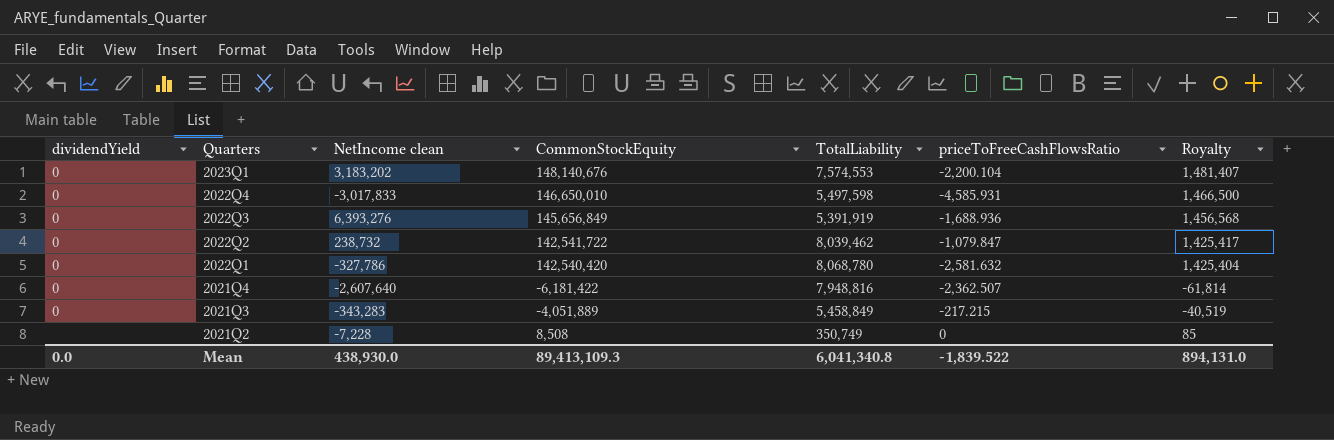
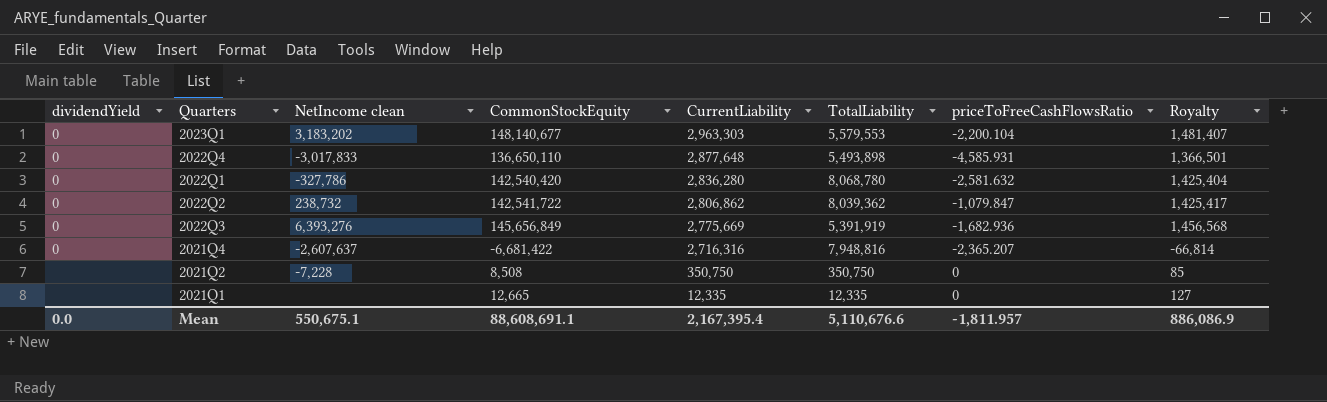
row order: Quarters descending -> CurrentLiability descending
column CurrentLiability | position: none -> 5
row 2021Q3: 0 | -343,283 | -4,051,889 | 5,458,849 | -217.215 | -40,519 -> none
2023Q1 | CommonStockEquity: 148,140,676 -> 148,140,677
2023Q1 | TotalLiability: 7,574,553 -> 5,579,553
2022Q4 | CommonStockEquity: 146,650,010 -> 136,650,110
2022Q4 | TotalLiability: 5,497,598 -> 5,493,898
2022Q4 | Royalty: 1,466,500 -> 1,366,501
2022Q2 | TotalLiability: 8,039,462 -> 8,039,362
2022Q3 | priceToFreeCashFlowsRatio: -1,688.936 -> -1,682.936
2021Q4 | NetIncome clean: -2,607,640 -> -2,607,637
2021Q4 | CommonStockEquity: -6,181,422 -> -6,681,422
2021Q4 | priceToFreeCashFlowsRatio: -2,362.507 -> -2,365.207
2021Q4 | Royalty: -61,814 -> -66,814
2021Q2 | TotalLiability: 350,749 -> 350,750
row 2021Q1: none -> none | none | 12,665 | 12,335 | 12,335 | 0 | 127
Mean | NetIncome clean: 438,930.0 -> 550,675.1
Mean | CommonStockEquity: 89,413,109.3 -> 88,608,691.1
Mean | TotalLiability: 6,041,340.8 -> 5,110,676.6
Mean | priceToFreeCashFlowsRatio: -1,839.522 -> -1,811.957
Mean | Royalty: 894,131.0 -> 886,086.9

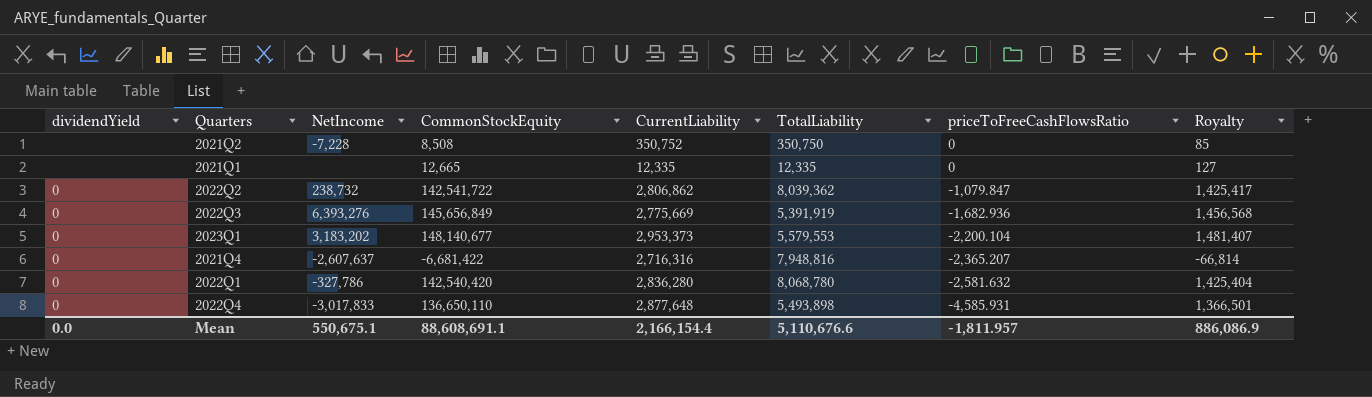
row order: CurrentLiability descending -> priceToFreeCashFlowsRatio descending
column name: NetIncome clean -> NetIncome
2021Q2 | CurrentLiability: 350,750 -> 350,752
2023Q1 | CurrentLiability: 2,963,303 -> 2,953,373
Mean | CurrentLiability: 2,167,395.4 -> 2,166,154.4

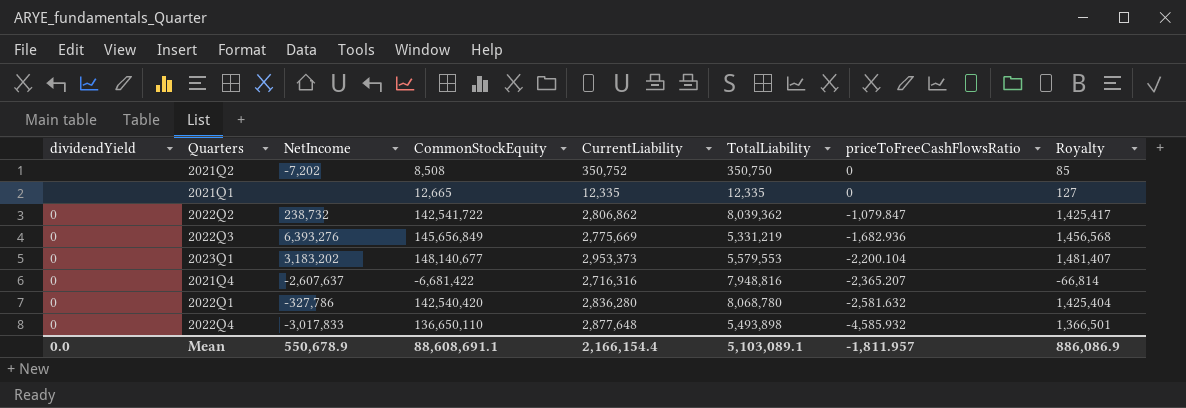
2021Q2 | NetIncome: -7,228 -> -7,202
2022Q3 | TotalLiability: 5,391,919 -> 5,331,219
2022Q4 | priceToFreeCashFlowsRatio: -4,585.931 -> -4,585.932
Mean | NetIncome: 550,675.1 -> 550,678.9
Mean | TotalLiability: 5,110,676.6 -> 5,103,089.1

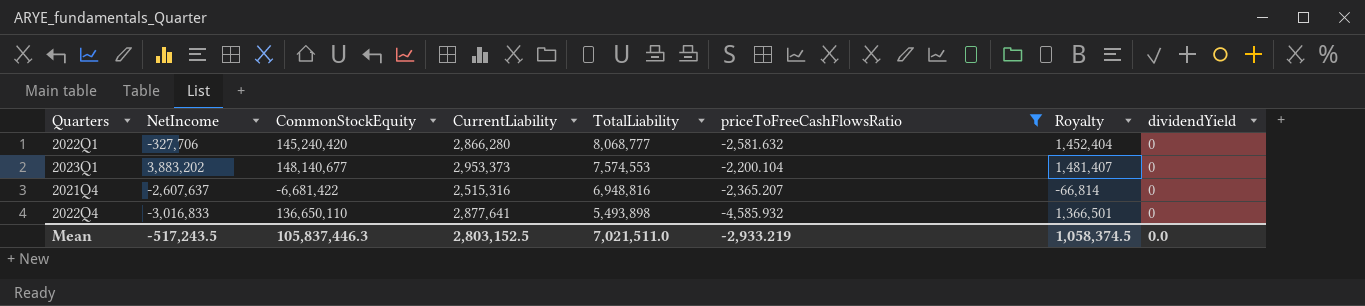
filter: none -> priceToFreeCashFlowsRatio <= -2,200.104
row order: priceToFreeCashFlowsRatio descending -> TotalLiability descending
column dividendYield | position: 1 -> 8
2022Q1 | NetIncome: -327,786 -> -327,706
2022Q1 | CommonStockEquity: 142,540,420 -> 145,240,420
2022Q1 | CurrentLiability: 2,836,280 -> 2,866,280
2022Q1 | TotalLiability: 8,068,780 -> 8,068,777
2022Q1 | Royalty: 1,425,404 -> 1,452,404
2023Q1 | NetIncome: 3,183,202 -> 3,883,202
2023Q1 | TotalLiability: 5,579,553 -> 7,574,553
2021Q4 | CurrentLiability: 2,716,316 -> 2,515,316
2021Q4 | TotalLiability: 7,948,816 -> 6,948,816
2022Q4 | NetIncome: -3,017,833 -> -3,016,833
2022Q4 | CurrentLiability: 2,877,648 -> 2,877,641
Mean | NetIncome: 550,678.9 -> -517,243.5
Mean | CommonStockEquity: 88,608,691.1 -> 105,837,446.3
Mean | CurrentLiability: 2,166,154.4 -> 2,803,152.5
Mean | TotalLiability: 5,103,089.1 -> 7,021,511.0
Mean | priceToFreeCashFlowsRatio: -1,811.957 -> -2,933.219
Mean | Royalty: 886,086.9 -> 1,058,374.5

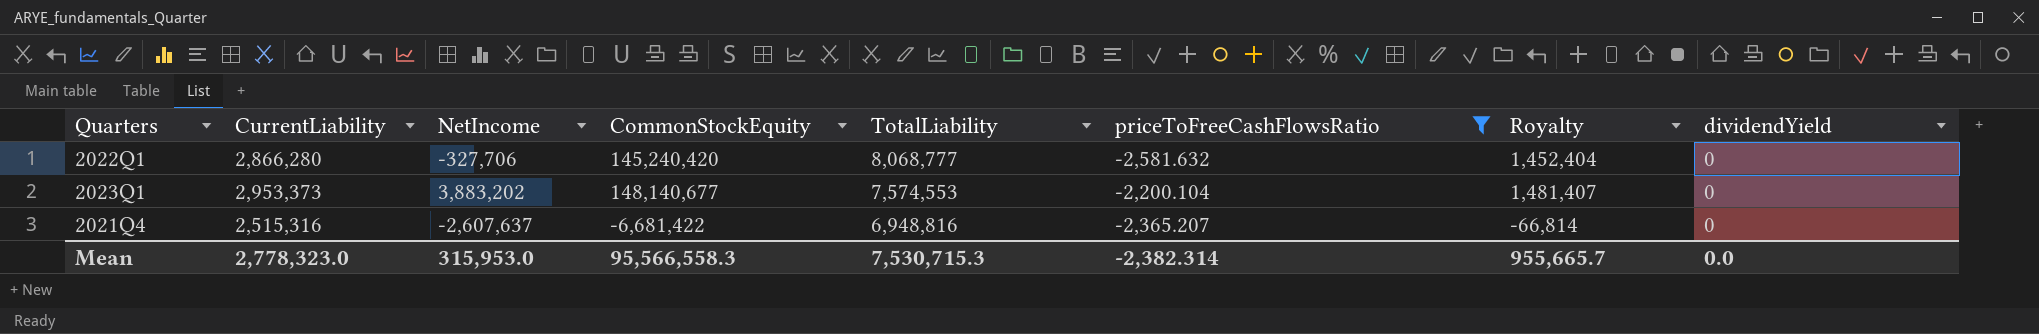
column CurrentLiability | position: 4 -> 2
row 2022Q4: -3,016,833 | 136,650,110 | 2,877,641 | 5,493,898 | -4,585.932 | 1,366,501 | 0 -> none
Mean | CurrentLiability: 2,803,152.5 -> 2,778,323.0
Mean | NetIncome: -517,243.5 -> 315,953.0
Mean | CommonStockEquity: 105,837,446.3 -> 95,566,558.3
Mean | TotalLiability: 7,021,511.0 -> 7,530,715.3
Mean | priceToFreeCashFlowsRatio: -2,933.219 -> -2,382.314
Mean | Royalty: 1,058,374.5 -> 955,665.7

